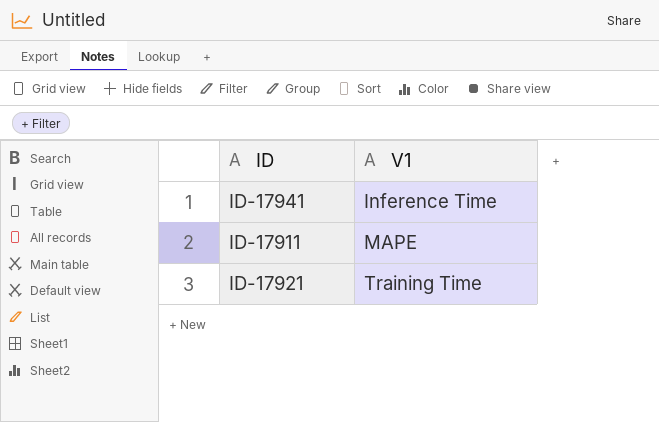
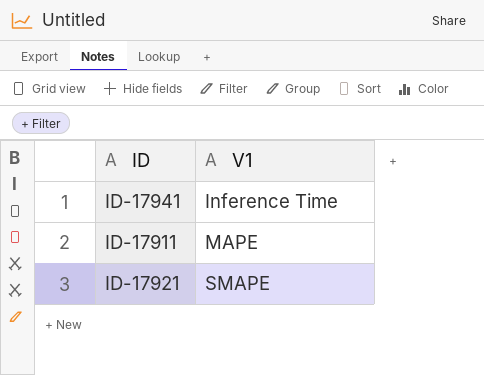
ID-17921 | V1: Training Time -> SMAPE

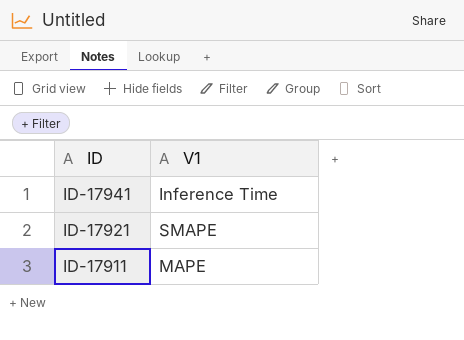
row order: V1 ascending -> ID descending

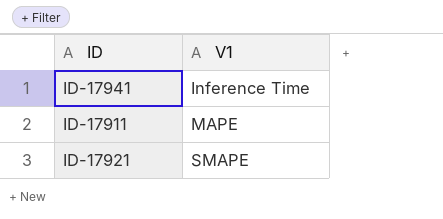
row order: ID descending -> V1 ascending

